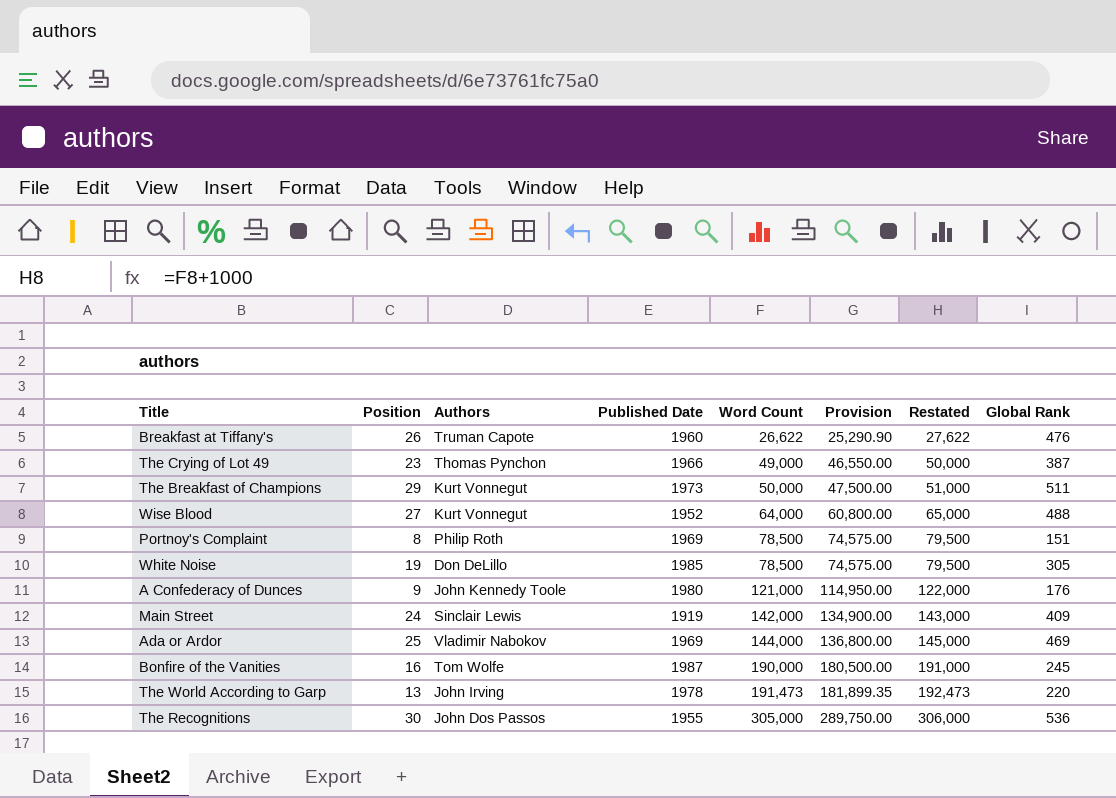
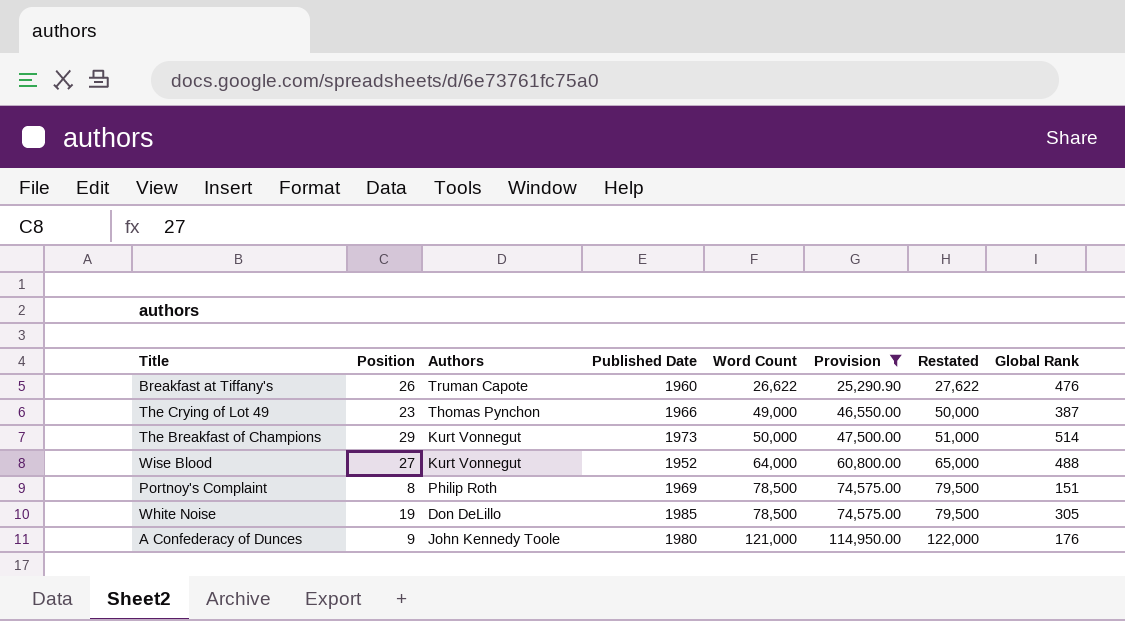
filter: none -> Provision <= 114,950.00
The Breakfast of Champions | Global Rank: 511 -> 514

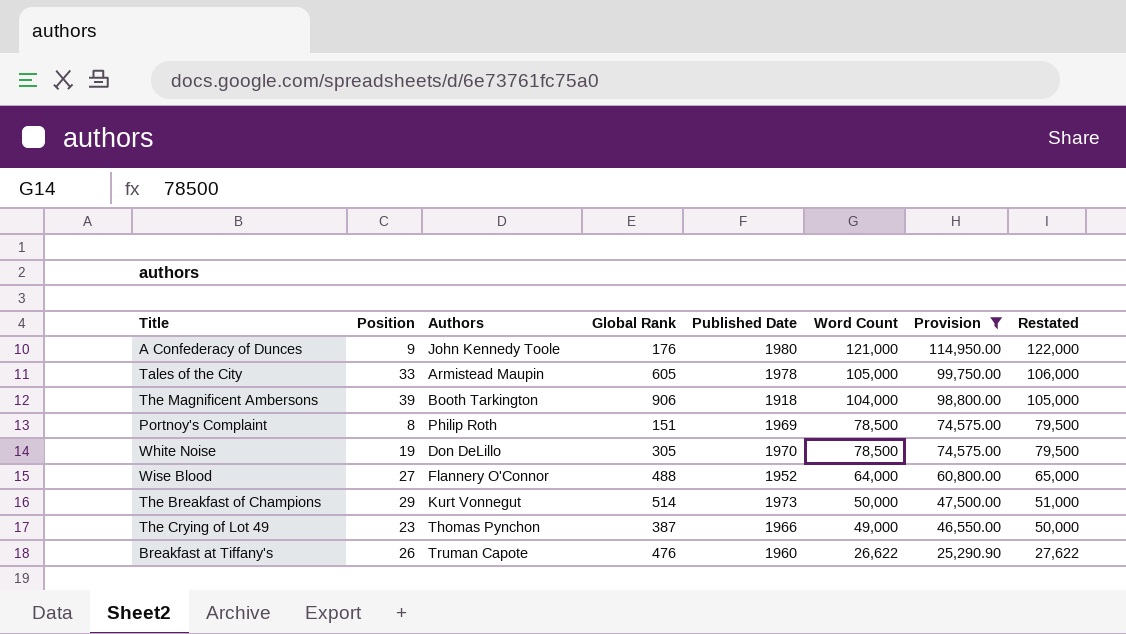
row order: Word Count ascending -> Word Count descending
column Global Rank | position: 8 -> 4
row Tales of the City: none -> 33 | Armistead Maupin | 605 | 1978 | 105,000 | 99,750.00 | 106,000
row The Magnificent Ambersons: none -> 39 | Booth Tarkington | 906 | 1918 | 104,000 | 98,800.00 | 105,000
White Noise | Published Date: 1985 -> 1970
Wise Blood | Authors: Kurt Vonnegut -> Flannery O'Connor

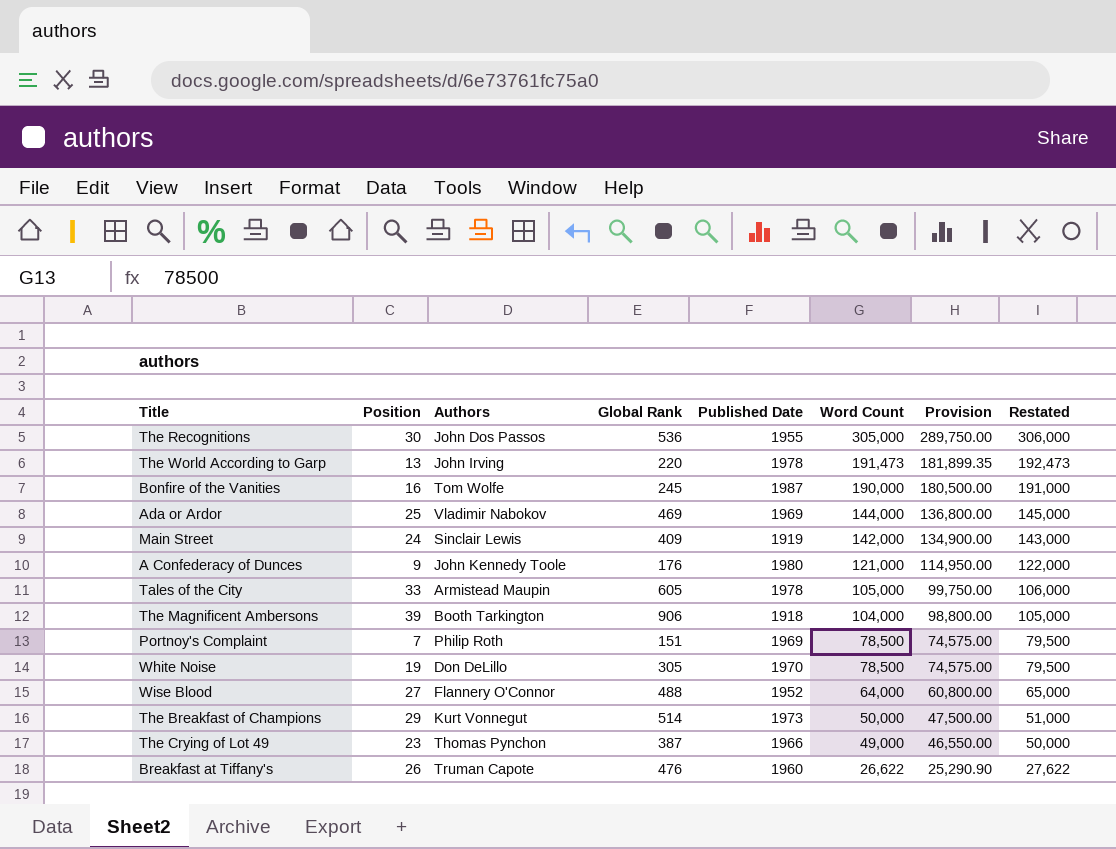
filter: Provision <= 114,950.00 -> none
Portnoy's Complaint | Position: 8 -> 7

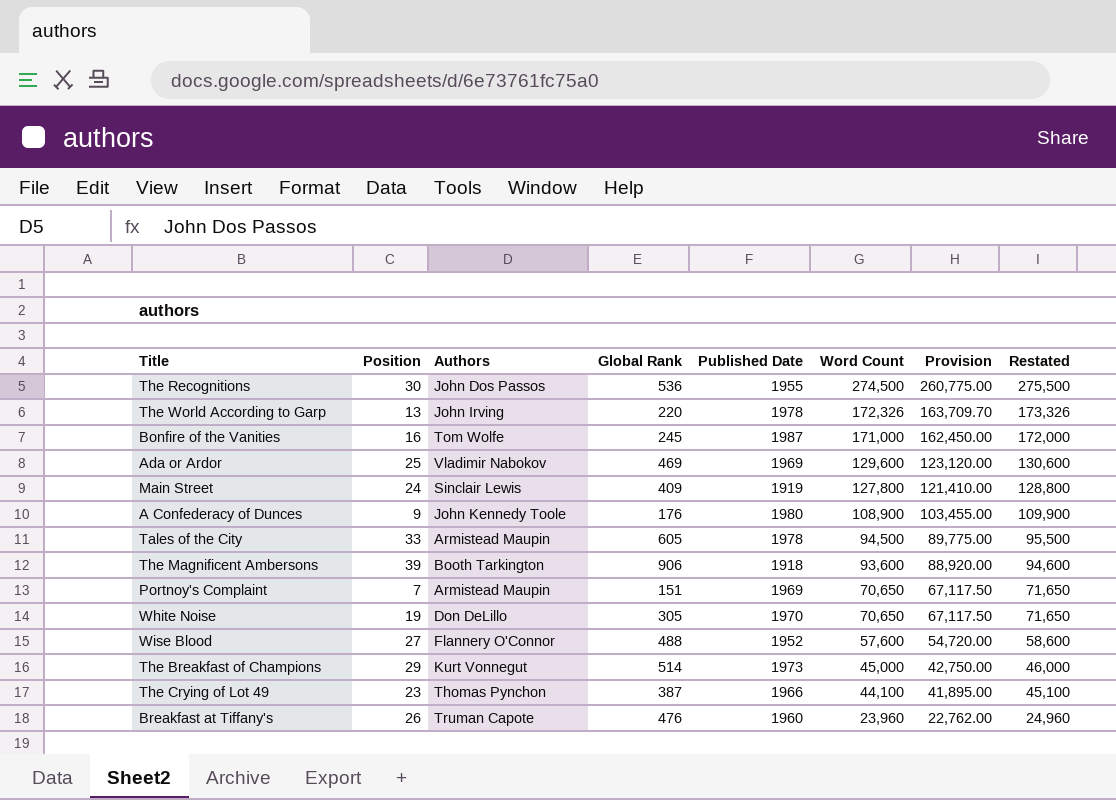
The Recognitions | Word Count: 305,000 -> 274,500
The Recognitions | Provision: 289,750.00 -> 260,775.00
The Recognitions | Restated: 306,000 -> 275,500
The World According to Garp | Word Count: 191,473 -> 172,326
The World According to Garp | Provision: 181,899.35 -> 163,709.70
The World According to Garp | Restated: 192,473 -> 173,326
Bonfire of the Vanities | Word Count: 190,000 -> 171,000
Bonfire of the Vanities | Provision: 180,500.00 -> 162,450.00
Bonfire of the Vanities | Restated: 191,000 -> 172,000
Ada or Ardor | Word Count: 144,000 -> 129,600
Ada or Ardor | Provision: 136,800.00 -> 123,120.00
Ada or Ardor | Restated: 145,000 -> 130,600
Main Street | Word Count: 142,000 -> 127,800
Main Street | Provision: 134,900.00 -> 121,410.00
Main Street | Restated: 143,000 -> 128,800
A Confederacy of Dunces | Word Count: 121,000 -> 108,900
A Confederacy of Dunces | Provision: 114,950.00 -> 103,455.00
A Confederacy of Dunces | Restated: 122,000 -> 109,900
Tales of the City | Word Count: 105,000 -> 94,500
Tales of the City | Provision: 99,750.00 -> 89,775.00
Tales of the City | Restated: 106,000 -> 95,500
The Magnificent Ambersons | Word Count: 104,000 -> 93,600
The Magnificent Ambersons | Provision: 98,800.00 -> 88,920.00
The Magnificent Ambersons | Restated: 105,000 -> 94,600
Portnoy's Complaint | Authors: Philip Roth -> Armistead Maupin
Portnoy's Complaint | Word Count: 78,500 -> 70,650
Portnoy's Complaint | Provision: 74,575.00 -> 67,117.50
Portnoy's Complaint | Restated: 79,500 -> 71,650
White Noise | Word Count: 78,500 -> 70,650
White Noise | Provision: 74,575.00 -> 67,117.50
White Noise | Restated: 79,500 -> 71,650
Wise Blood | Word Count: 64,000 -> 57,600
Wise Blood | Provision: 60,800.00 -> 54,720.00
Wise Blood | Restated: 65,000 -> 58,600
The Breakfast of Champions | Word Count: 50,000 -> 45,000
The Breakfast of Champions | Provision: 47,500.00 -> 42,750.00
The Breakfast of Champions | Restated: 51,000 -> 46,000
The Crying of Lot 49 | Word Count: 49,000 -> 44,100
The Crying of Lot 49 | Provision: 46,550.00 -> 41,895.00
The Crying of Lot 49 | Restated: 50,000 -> 45,100
Breakfast at Tiffany's | Word Count: 26,622 -> 23,960
Breakfast at Tiffany's | Provision: 25,290.90 -> 22,762.00
Breakfast at Tiffany's | Restated: 27,622 -> 24,960

